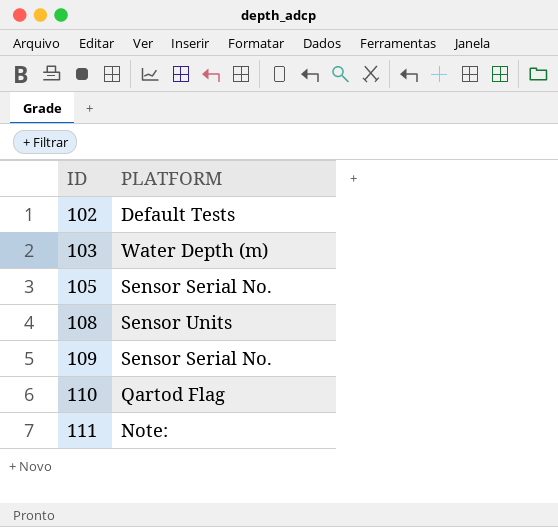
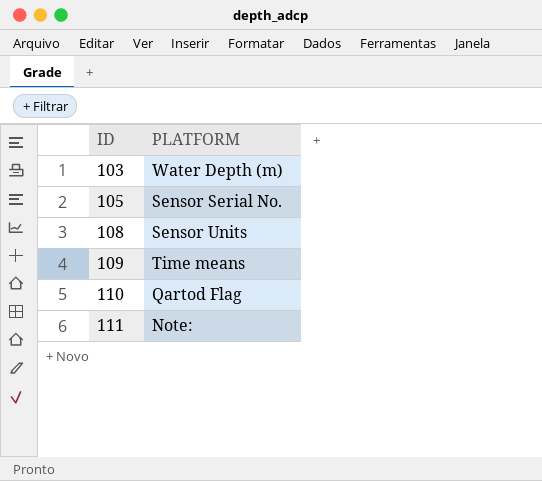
row 102: Default Tests -> none
109 | PLATFORM: Sensor Serial No. -> Time means

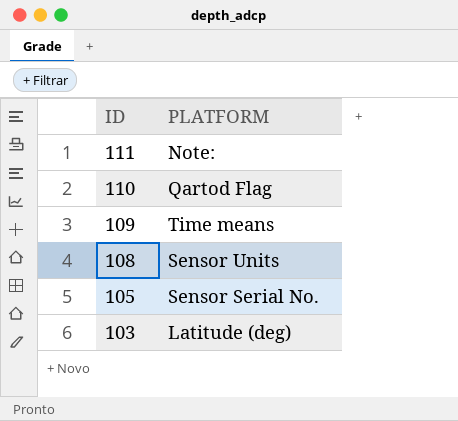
row order: ID ascending -> ID descending
103 | PLATFORM: Water Depth (m) -> Latitude (deg)

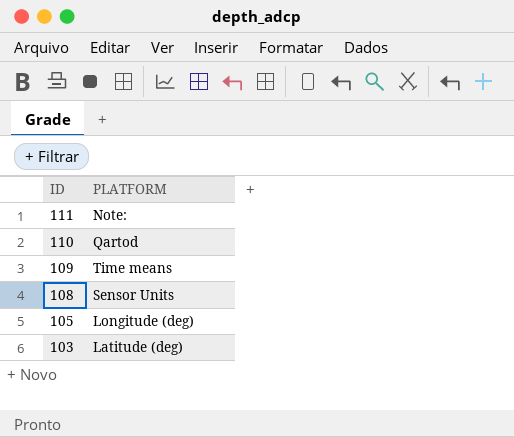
110 | PLATFORM: Qartod Flag -> Qartod
105 | PLATFORM: Sensor Serial No. -> Longitude (deg)

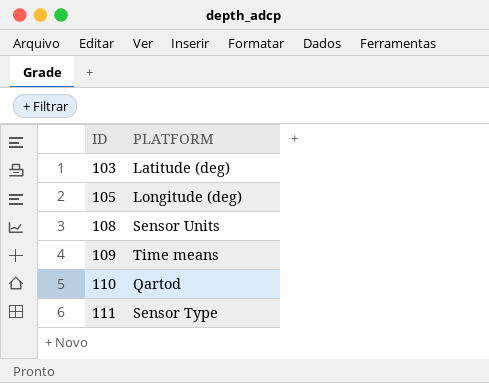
row order: ID descending -> ID ascending
111 | PLATFORM: Note: -> Sensor Type

